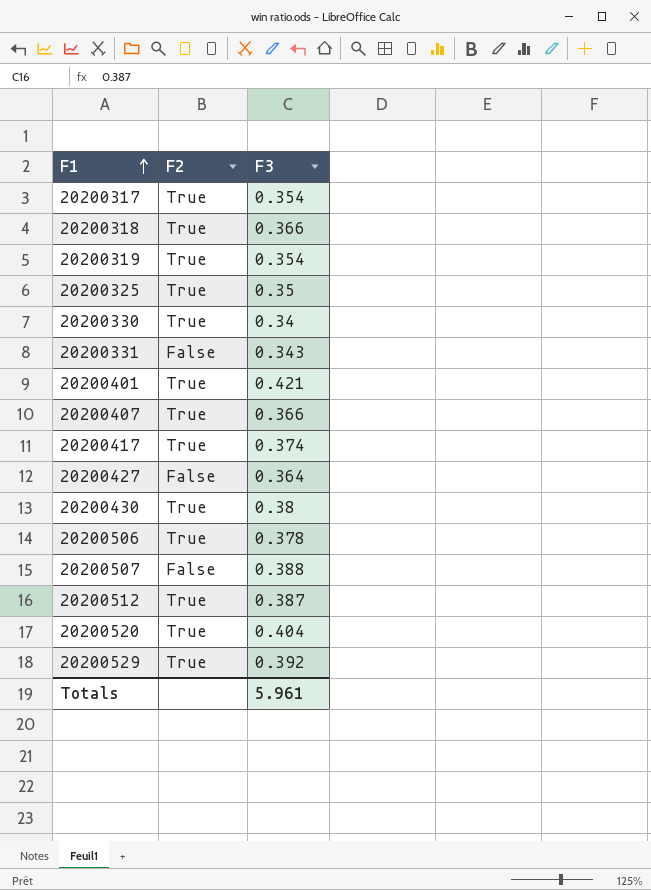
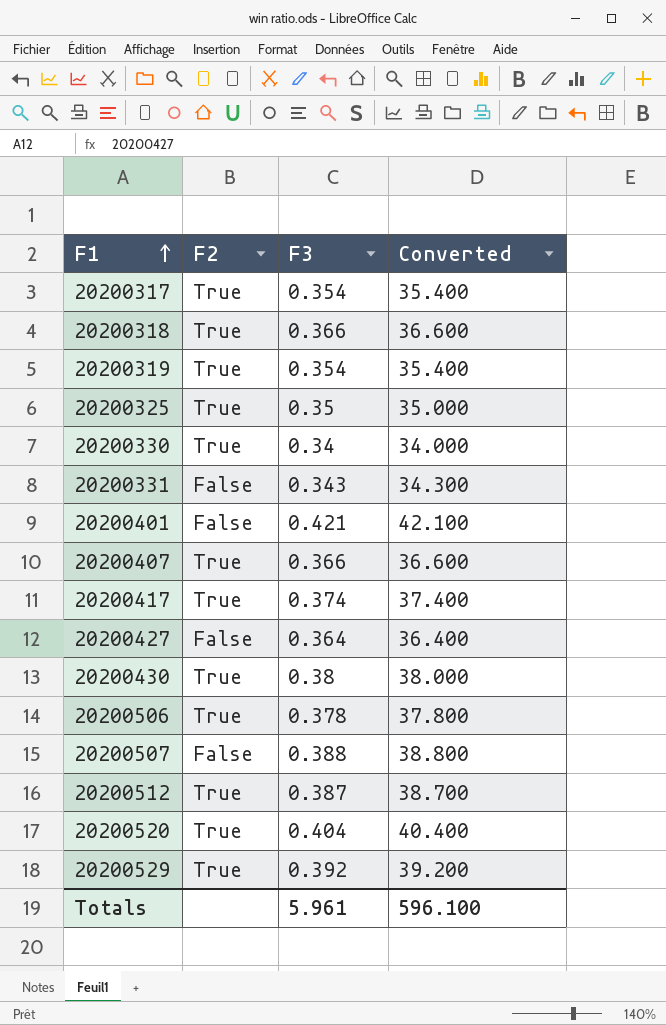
column Converted | formula: none -> [F3] * 100
20200401 | F2: True -> False

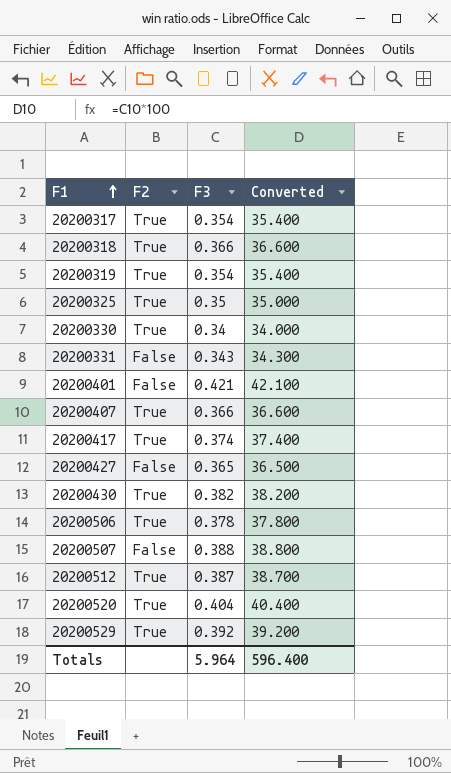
20200427 | F3: 0.364 -> 0.365
20200427 | Converted: 36.400 -> 36.500
20200430 | F3: 0.38 -> 0.382
20200430 | Converted: 38.000 -> 38.200
Totals | F3: 5.961 -> 5.964
Totals | Converted: 596.100 -> 596.400

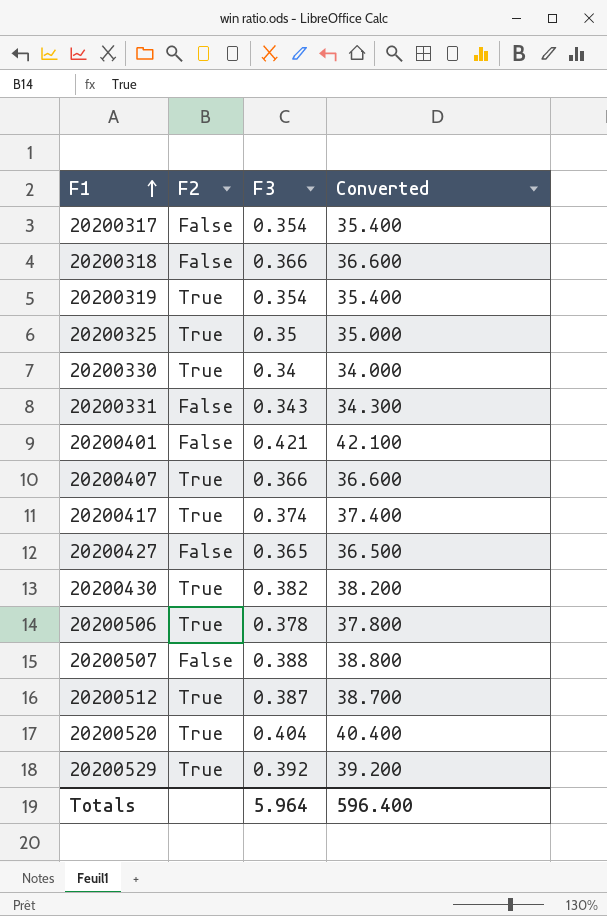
20200317 | F2: True -> False
20200318 | F2: True -> False

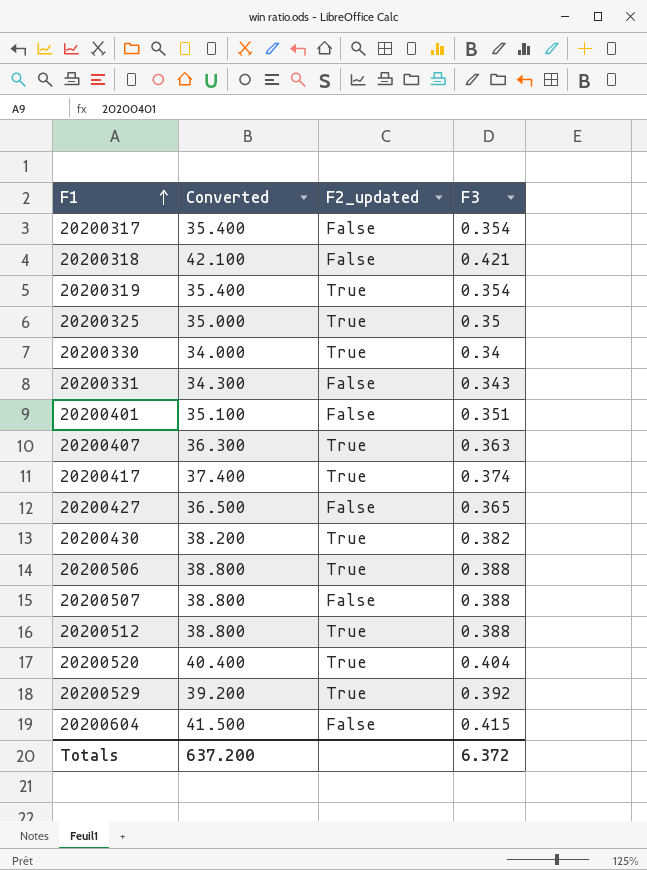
column Converted | position: 4 -> 2
column name: F2 -> F2_updated
20200318 | Converted: 36.600 -> 42.100
20200318 | F3: 0.366 -> 0.421
20200401 | Converted: 42.100 -> 35.100
20200401 | F3: 0.421 -> 0.351
20200407 | Converted: 36.600 -> 36.300
20200407 | F3: 0.366 -> 0.363
20200506 | Converted: 37.800 -> 38.800
20200506 | F3: 0.378 -> 0.388
20200512 | Converted: 38.700 -> 38.800
20200512 | F3: 0.387 -> 0.388
row 20200604: none -> 41.500 | False | 0.415
Totals | Converted: 596.400 -> 637.200
Totals | F3: 5.964 -> 6.372

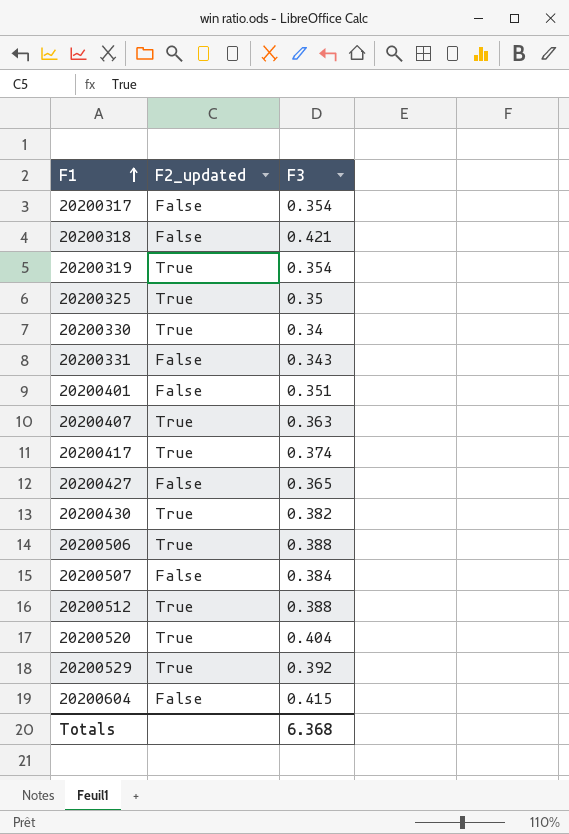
column Converted | formula: [F3] * 100 -> none
20200507 | F3: 0.388 -> 0.384
Totals | F3: 6.372 -> 6.368

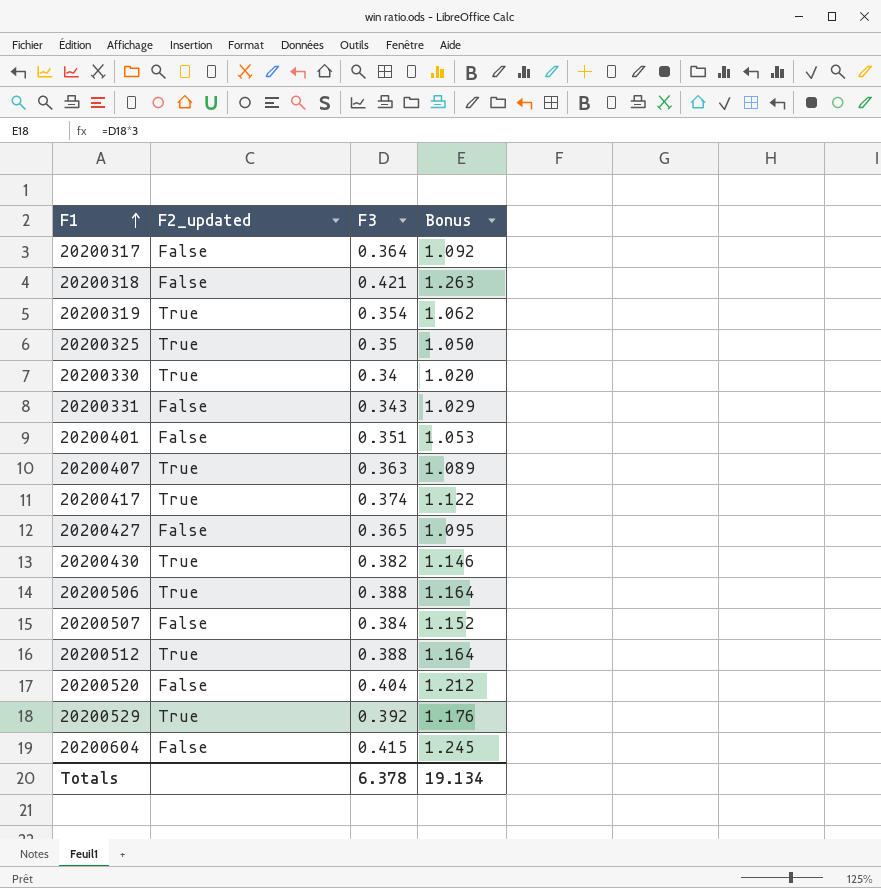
column Bonus | formula: none -> [F3] * 3
20200317 | F3: 0.354 -> 0.364
20200520 | F2_updated: True -> False
Totals | F3: 6.368 -> 6.378

